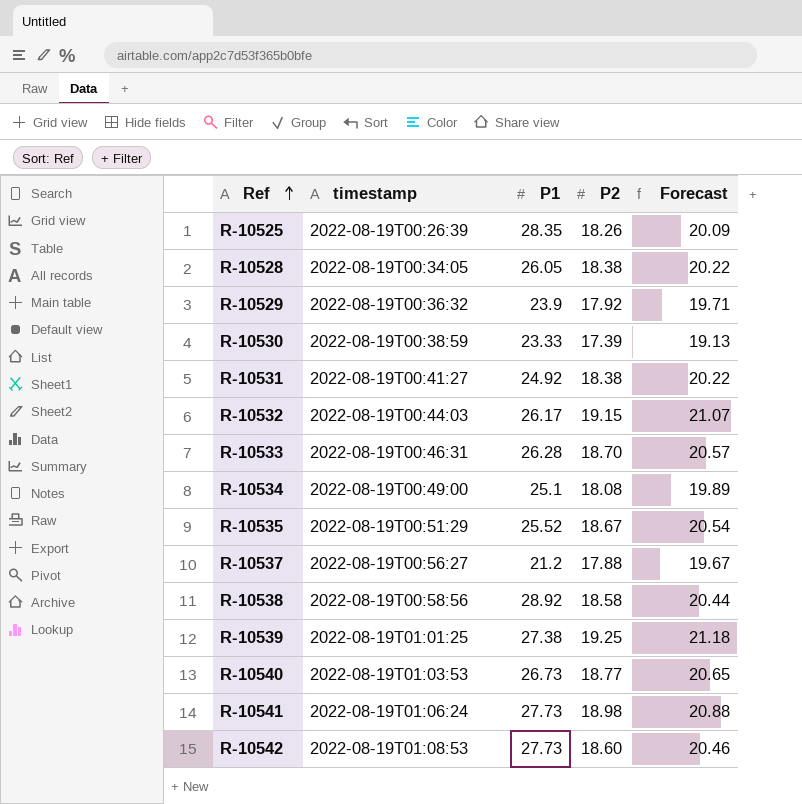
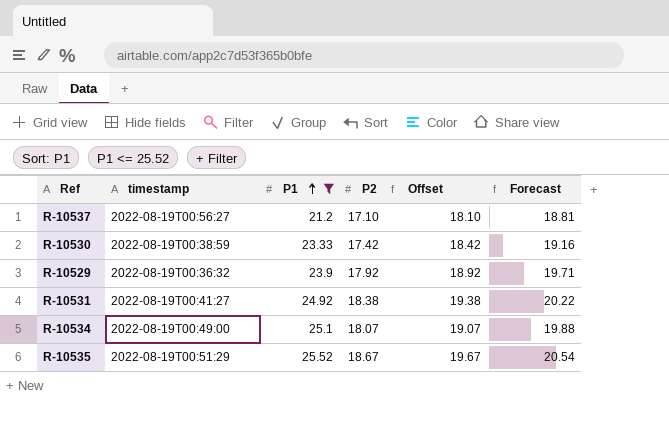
filter: none -> P1 <= 25.52
row order: Ref ascending -> P1 ascending
column Offset | formula: none -> [P2] + 1
R-10537 | P2: 17.88 -> 17.10
R-10537 | Forecast: 19.67 -> 18.81
R-10530 | P2: 17.39 -> 17.42
R-10530 | Forecast: 19.13 -> 19.16
R-10534 | P2: 18.08 -> 18.07
R-10534 | Forecast: 19.89 -> 19.88

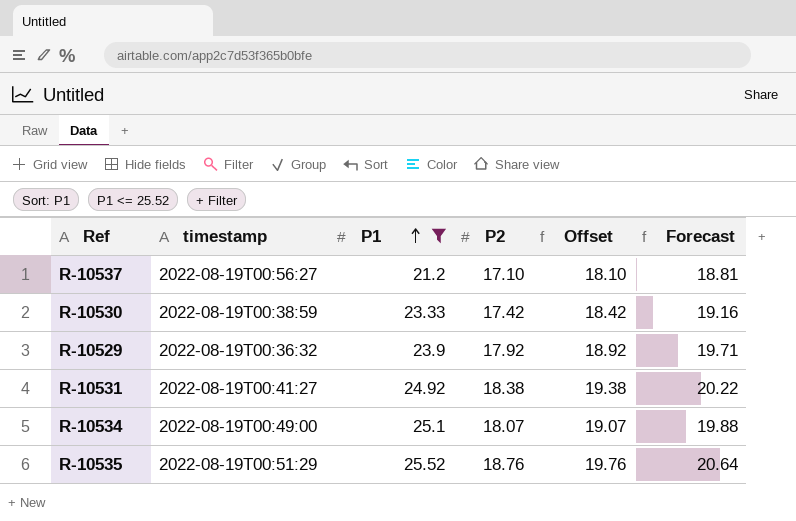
R-10535 | P2: 18.67 -> 18.76
R-10535 | Offset: 19.67 -> 19.76
R-10535 | Forecast: 20.54 -> 20.64

